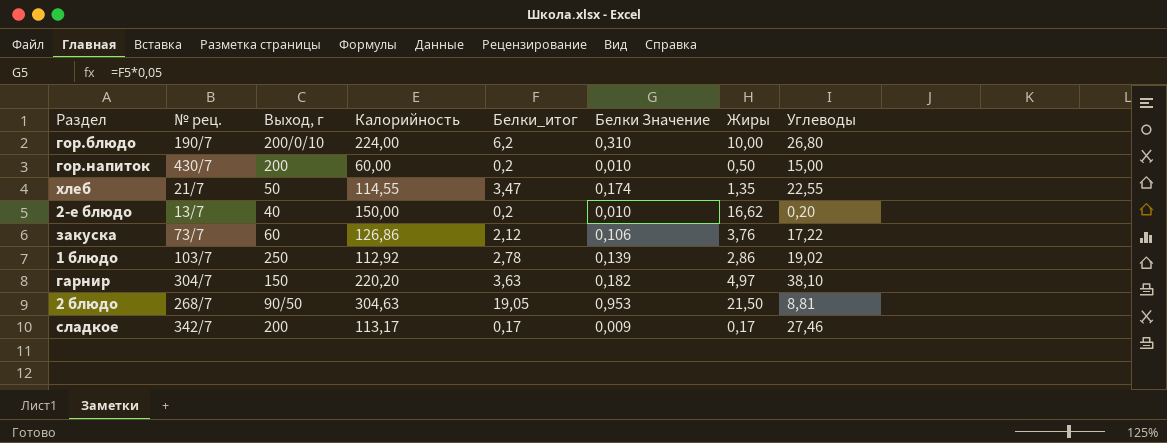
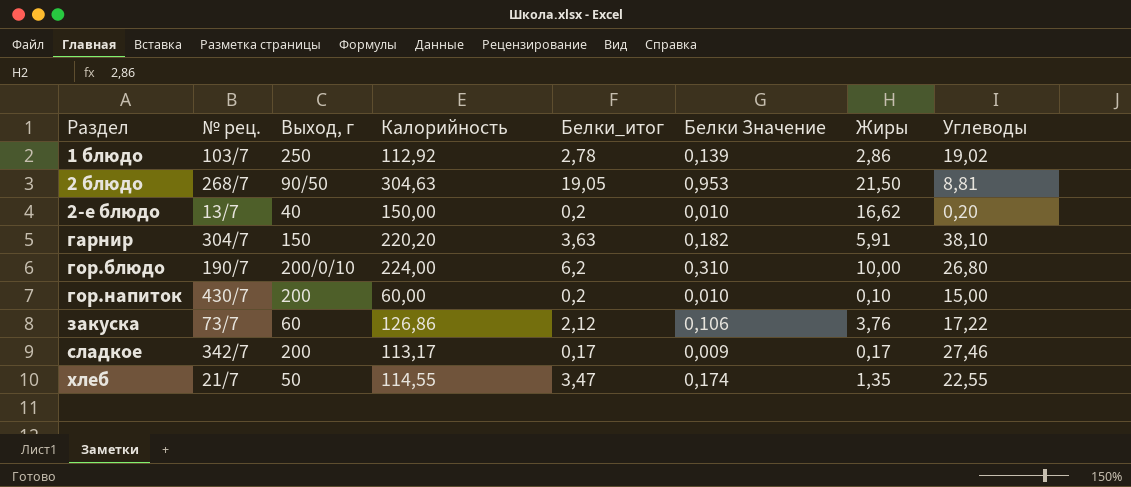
row order: none -> Раздел ascending
гарнир | Жиры: 4,97 -> 5,91
гор.напиток | Жиры: 0,50 -> 0,10

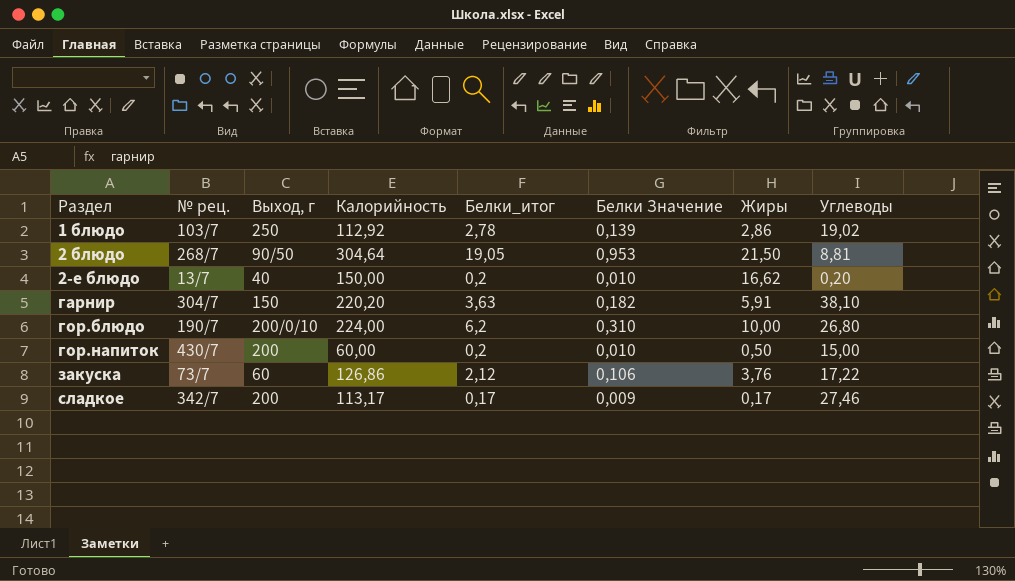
row хлеб: 21/7 | 50 | 114,55 | 3,47 | 0,174 | 1,35 | 22,55 -> none
2 блюдо | Калорийность: 304,63 -> 304,64
гор.напиток | Жиры: 0,10 -> 0,50

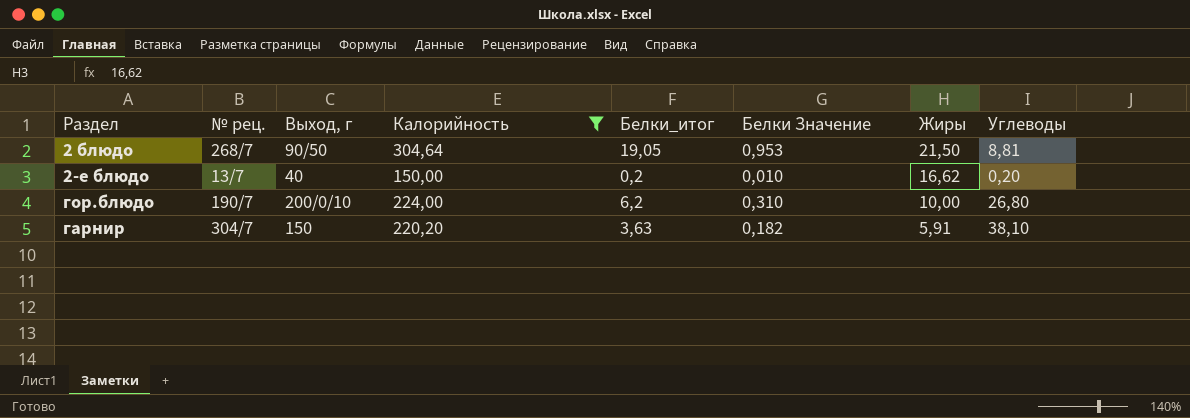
filter: none -> Калорийность >= 150,00
row order: Раздел ascending -> Жиры descending

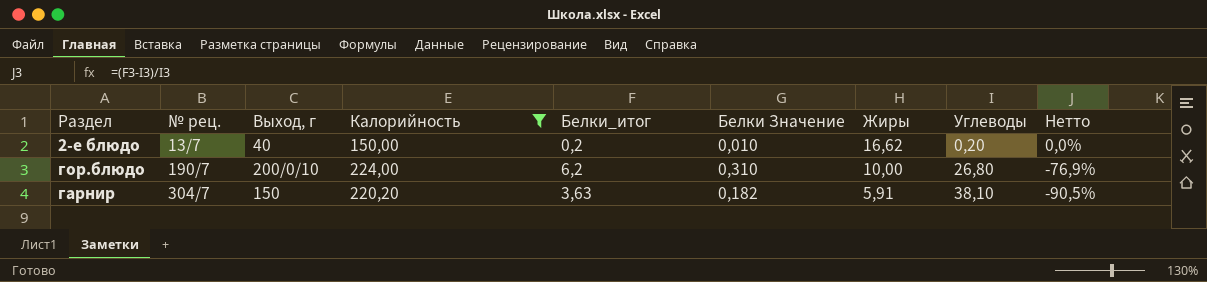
column Нетто | formula: none -> ([Белки_итог] - [Углеводы]) / [Углеводы]
row 2 блюдо: 268/7 | 90/50 | 304,64 | 19,05 | 0,953 | 21,50 | 8,81 -> none

